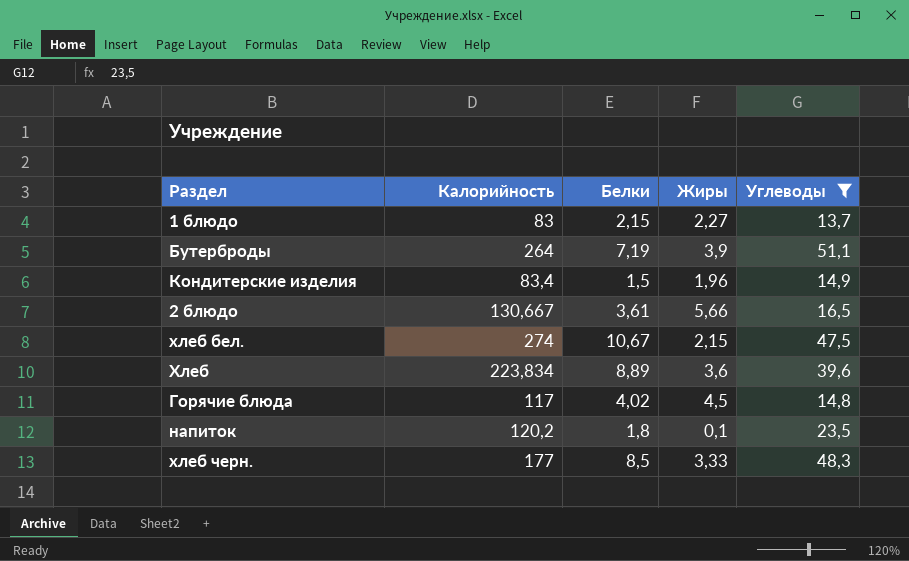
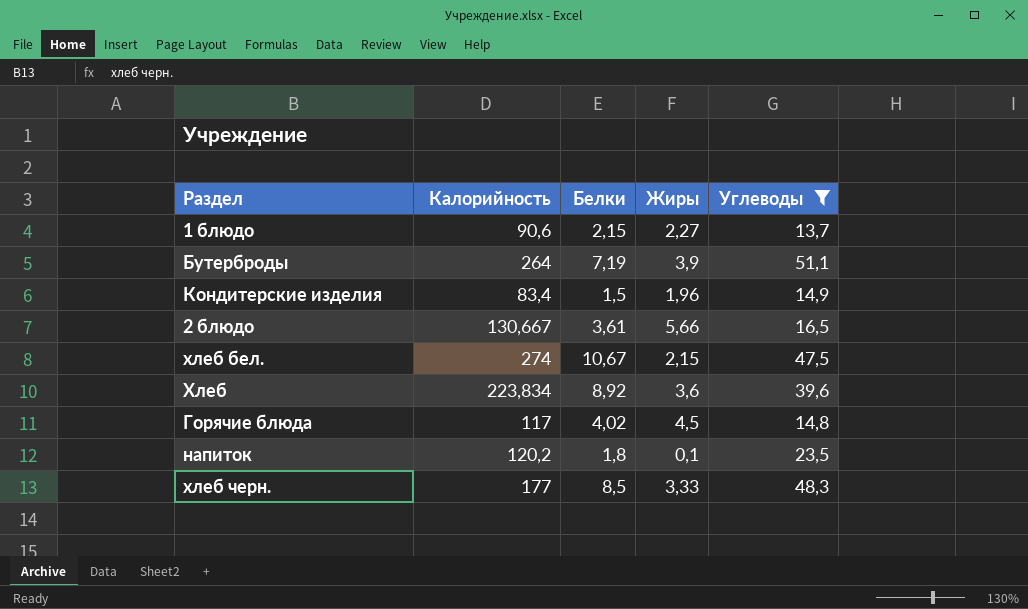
1 блюдо | Калорийность: 83 -> 90,6
Хлеб | Белки: 8,89 -> 8,92

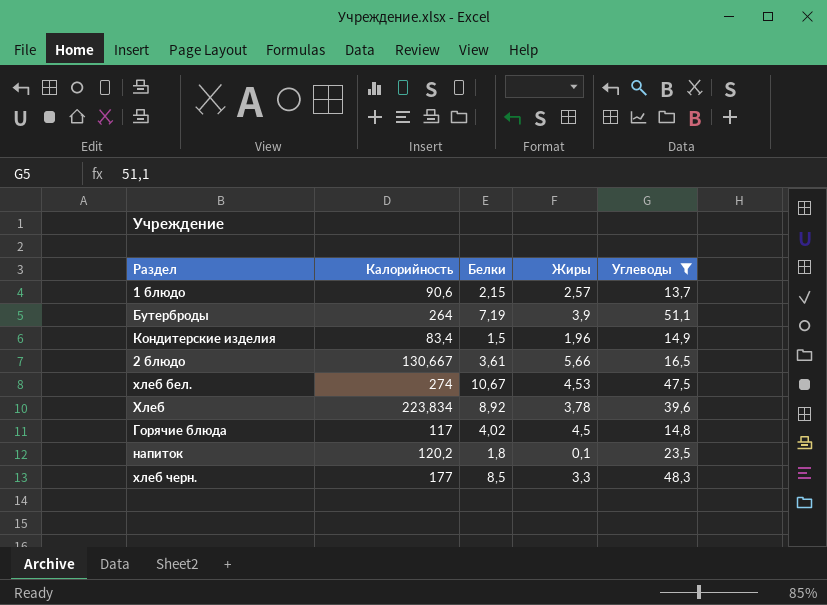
1 блюдо | Жиры: 2,27 -> 2,57
хлеб бел. | Жиры: 2,15 -> 4,53
Хлеб | Жиры: 3,6 -> 3,78
хлеб черн. | Жиры: 3,33 -> 3,3

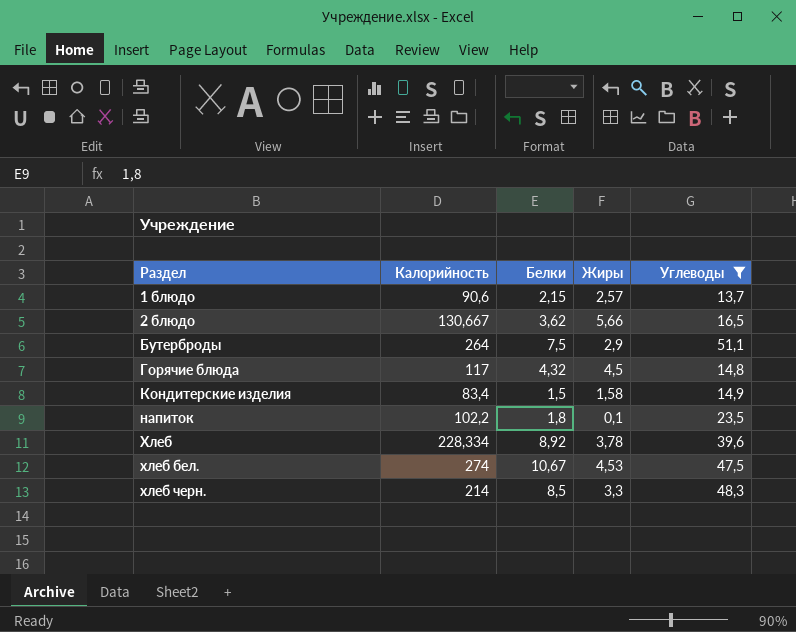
row order: none -> Раздел ascending
2 блюдо | Белки: 3,61 -> 3,62
Бутерброды | Белки: 7,19 -> 7,5
Бутерброды | Жиры: 3,9 -> 2,9
Горячие блюда | Белки: 4,02 -> 4,32
Кондитерские изделия | Жиры: 1,96 -> 1,58
напиток | Калорийность: 120,2 -> 102,2
Хлеб | Калорийность: 223,834 -> 228,334
хлеб черн. | Калорийность: 177 -> 214

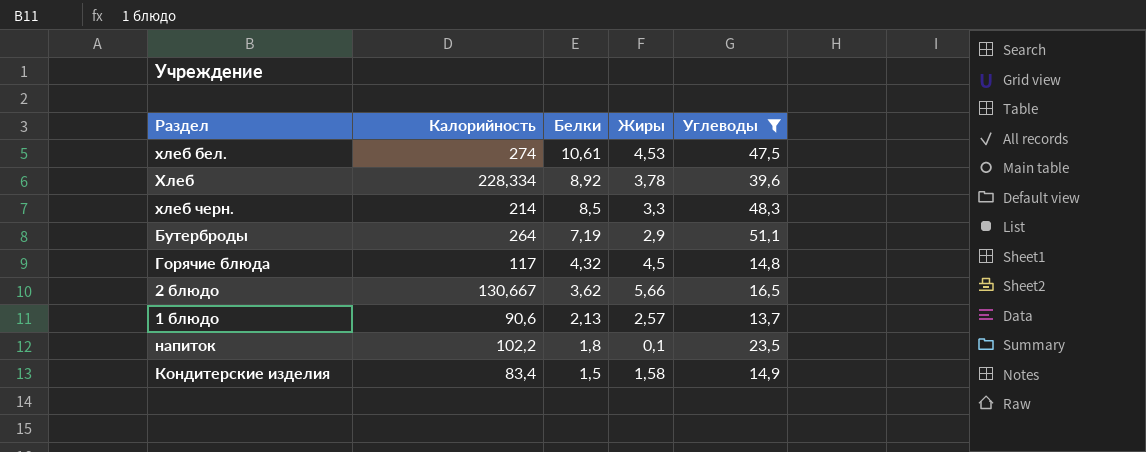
row order: Раздел ascending -> Белки descending
хлеб бел. | Белки: 10,67 -> 10,61
Бутерброды | Белки: 7,5 -> 7,19
1 блюдо | Белки: 2,15 -> 2,13

